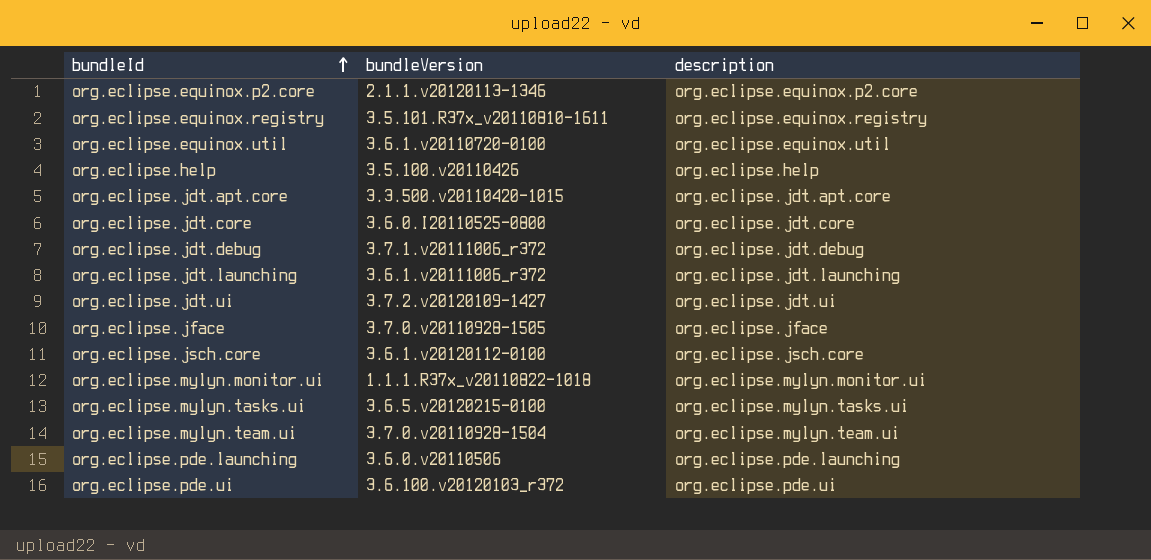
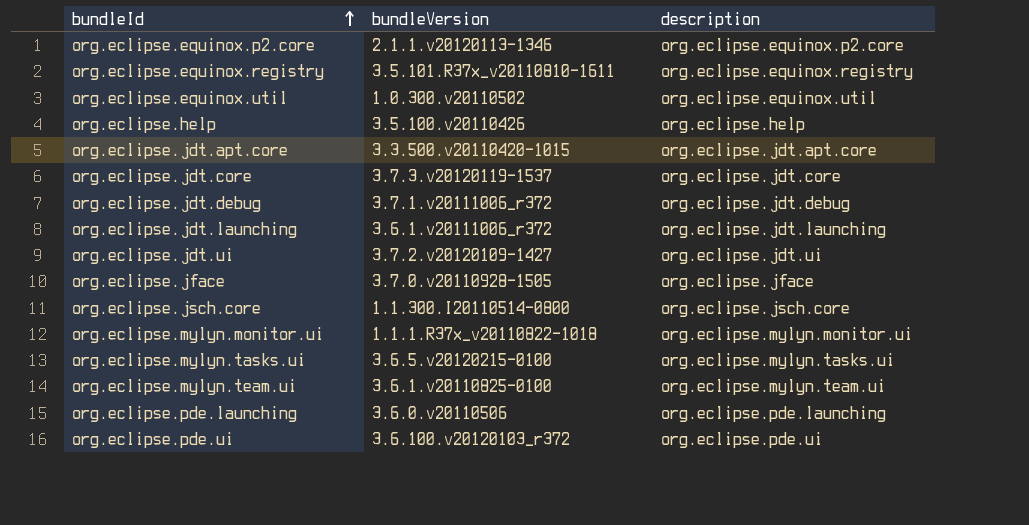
org.eclipse.equinox.util | bundleVersion: 3.6.1.v20110720-0100 -> 1.0.300.v20110502
org.eclipse.jdt.core | bundleVersion: 3.6.0.I20110525-0800 -> 3.7.3.v20120119-1537
org.eclipse.jsch.core | bundleVersion: 3.6.1.v20120112-0100 -> 1.1.300.I20110514-0800
org.eclipse.mylyn.team.ui | bundleVersion: 3.7.0.v20110928-1504 -> 3.6.1.v20110825-0100

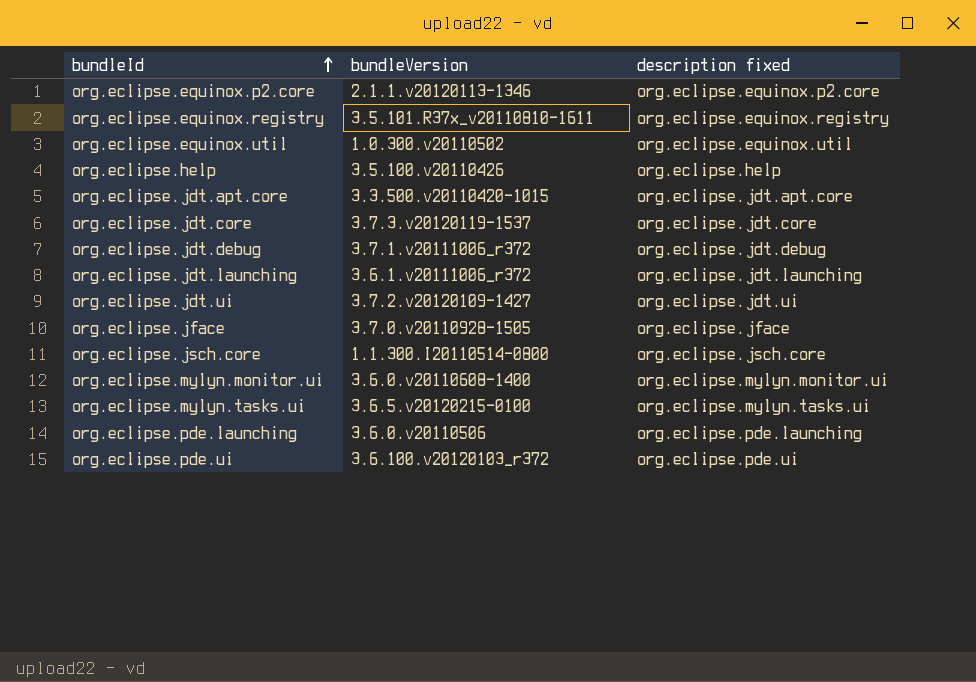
column name: description -> description fixed
row org.eclipse.mylyn.team.ui: 3.6.1.v20110825-0100 | org.eclipse.mylyn.team.ui -> none
org.eclipse.mylyn.monitor.ui | bundleVersion: 1.1.1.R37x_v20110822-1018 -> 3.6.0.v20110608-1400

